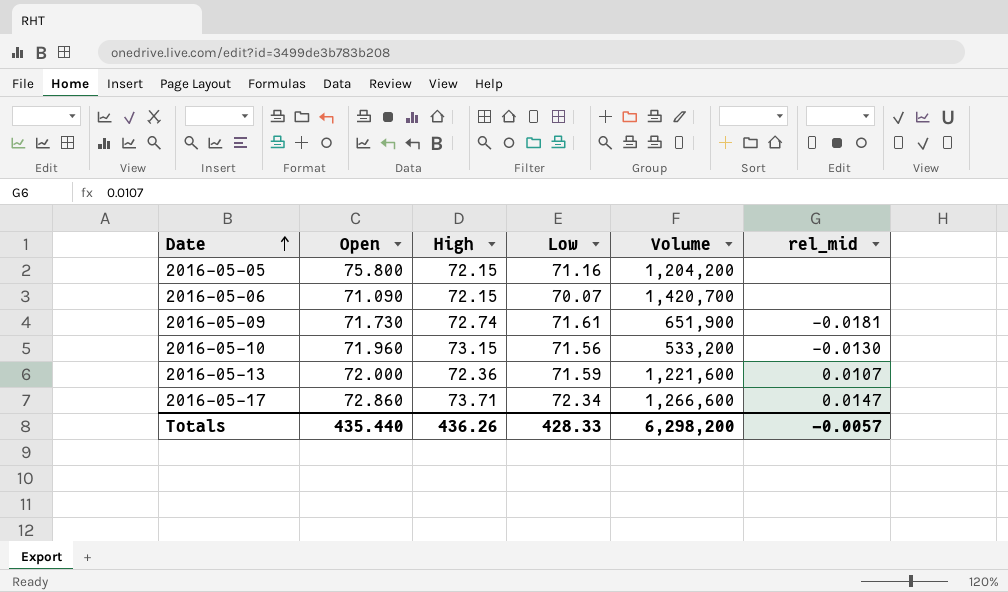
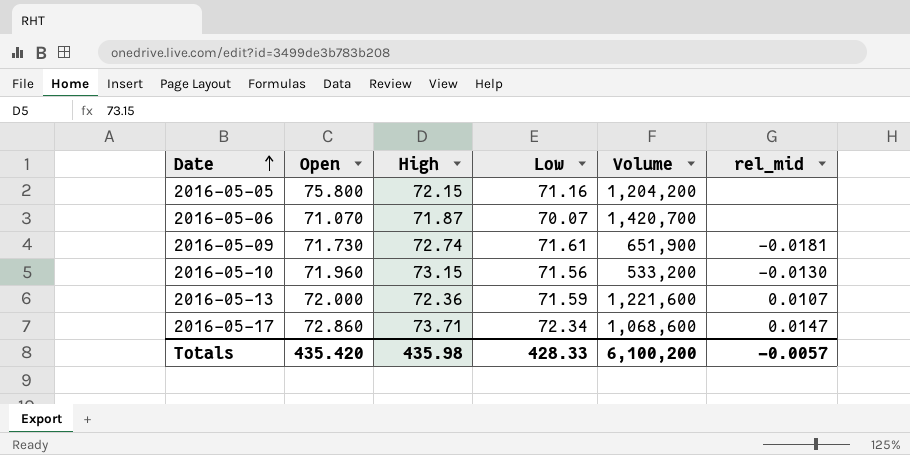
2016-05-06 | Open: 71.090 -> 71.070
2016-05-06 | High: 72.15 -> 71.87
2016-05-17 | Volume: 1,266,600 -> 1,068,600
Totals | Open: 435.440 -> 435.420
Totals | High: 436.26 -> 435.98
Totals | Volume: 6,298,200 -> 6,100,200

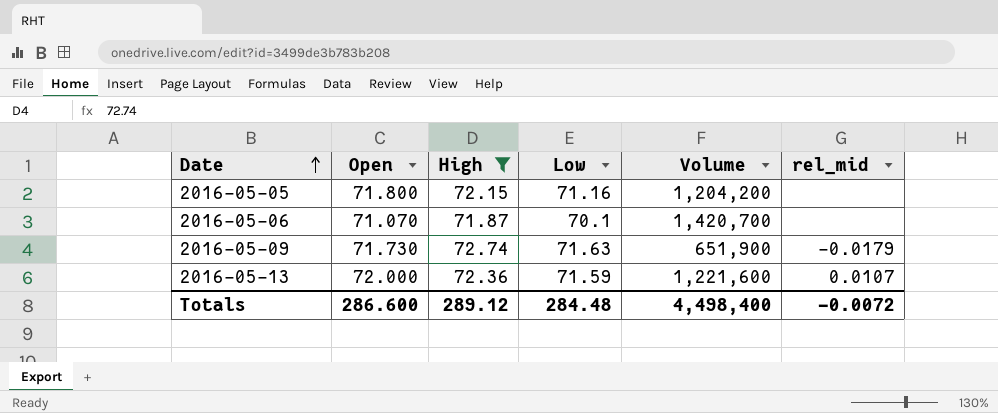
filter: none -> High <= 72.74
2016-05-05 | Open: 75.800 -> 71.800
2016-05-06 | Low: 70.07 -> 70.1
2016-05-09 | Low: 71.61 -> 71.63
2016-05-09 | rel_mid: -0.0181 -> -0.0179
Totals | Open: 435.420 -> 286.600
Totals | High: 435.98 -> 289.12
Totals | Low: 428.33 -> 284.48
Totals | Volume: 6,100,200 -> 4,498,400
Totals | rel_mid: -0.0057 -> -0.0072

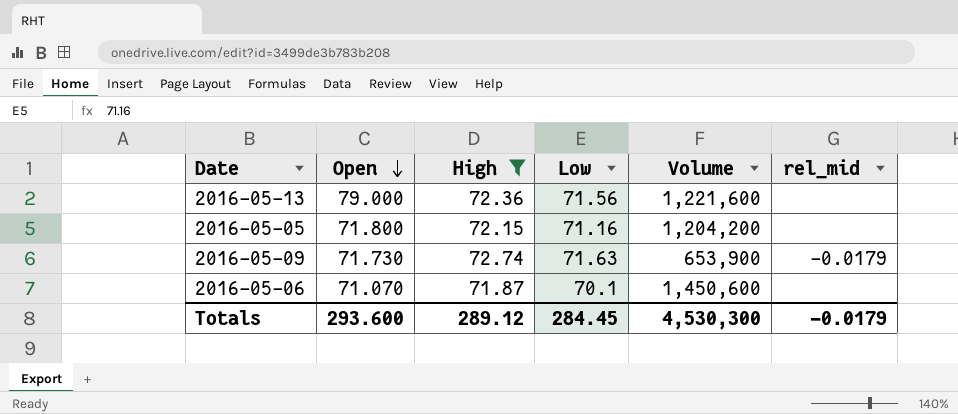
row order: Date ascending -> Open descending
2016-05-13 | Open: 72.000 -> 79.000
2016-05-13 | Low: 71.59 -> 71.56
2016-05-13 | rel_mid: 0.0107 -> none
2016-05-09 | Volume: 651,900 -> 653,900
2016-05-06 | Volume: 1,420,700 -> 1,450,600
Totals | Open: 286.600 -> 293.600
Totals | Low: 284.48 -> 284.45
Totals | Volume: 4,498,400 -> 4,530,300
Totals | rel_mid: -0.0072 -> -0.0179

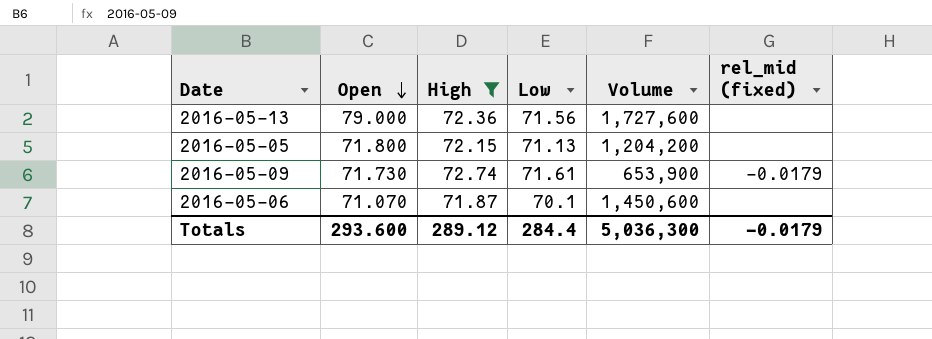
column name: rel_mid -> rel_mid (fixed)
2016-05-13 | Volume: 1,221,600 -> 1,727,600
2016-05-05 | Low: 71.16 -> 71.13
2016-05-09 | Low: 71.63 -> 71.61
Totals | Low: 284.45 -> 284.4
Totals | Volume: 4,530,300 -> 5,036,300

